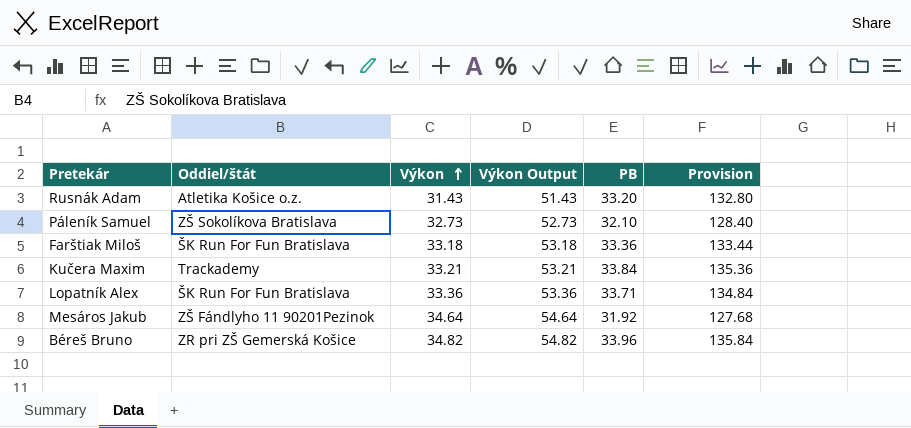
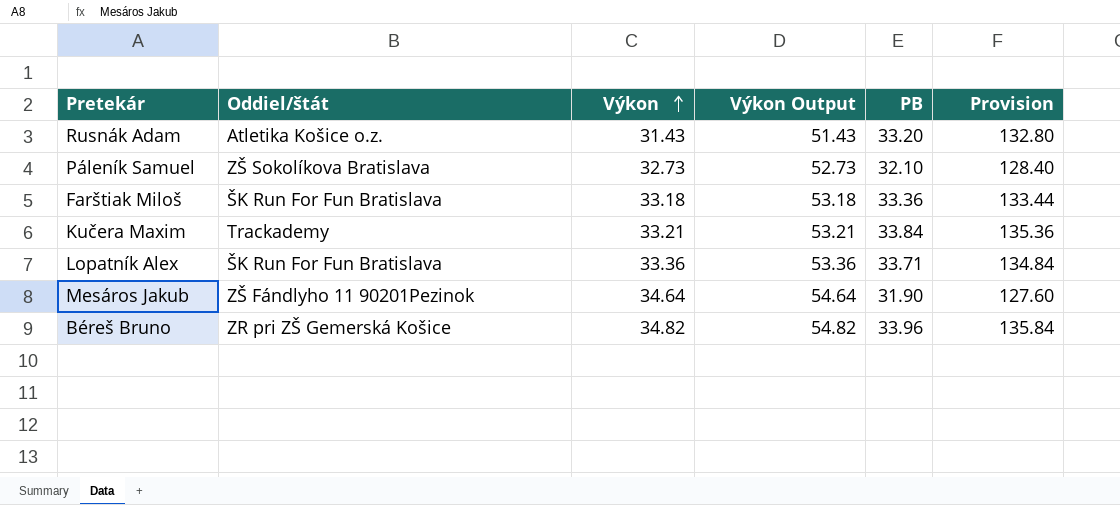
Mesáros Jakub | PB: 31.92 -> 31.90
Mesáros Jakub | Provision: 127.68 -> 127.60

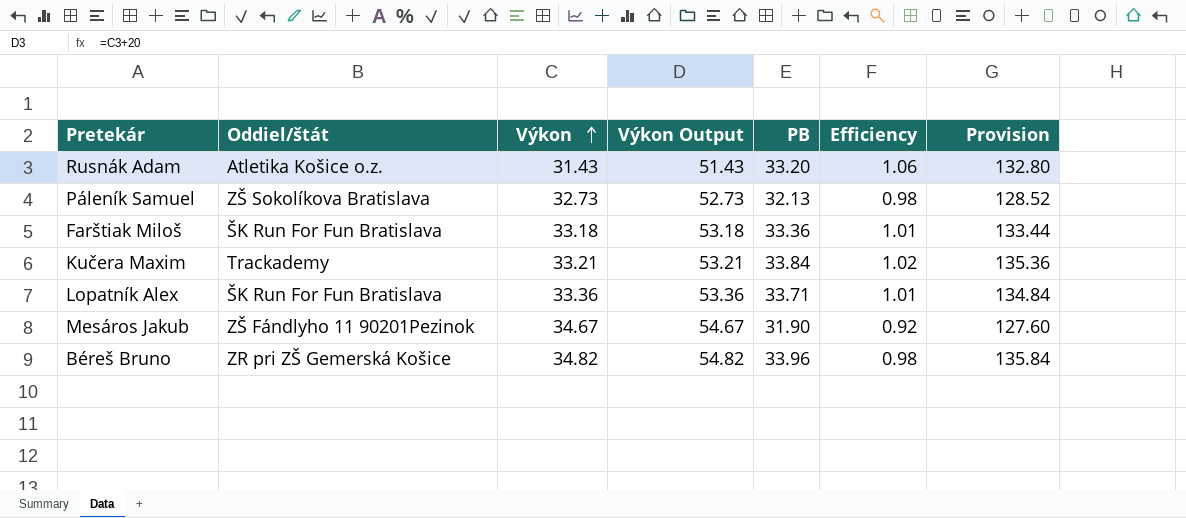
column Efficiency | formula: none -> [PB] / [Výkon]
Páleník Samuel | PB: 32.10 -> 32.13
Páleník Samuel | Provision: 128.40 -> 128.52
Mesáros Jakub | Výkon: 34.64 -> 34.67
Mesáros Jakub | Výkon Output: 54.64 -> 54.67

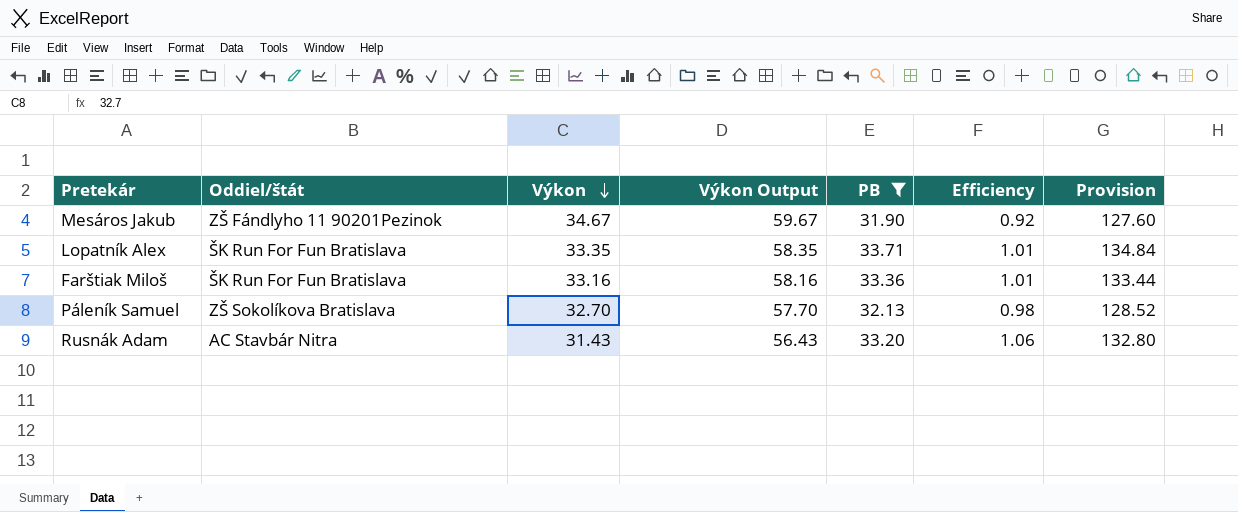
filter: none -> PB <= 33.71
row order: Výkon ascending -> Výkon descending
column Výkon Output | formula: [Výkon] + 20 -> [Výkon] + 25
Lopatník Alex | Výkon: 33.36 -> 33.35
Farštiak Miloš | Výkon: 33.18 -> 33.16
Páleník Samuel | Výkon: 32.73 -> 32.70
Rusnák Adam | Oddiel/štát: Atletika Košice o.z. -> AC Stavbár Nitra

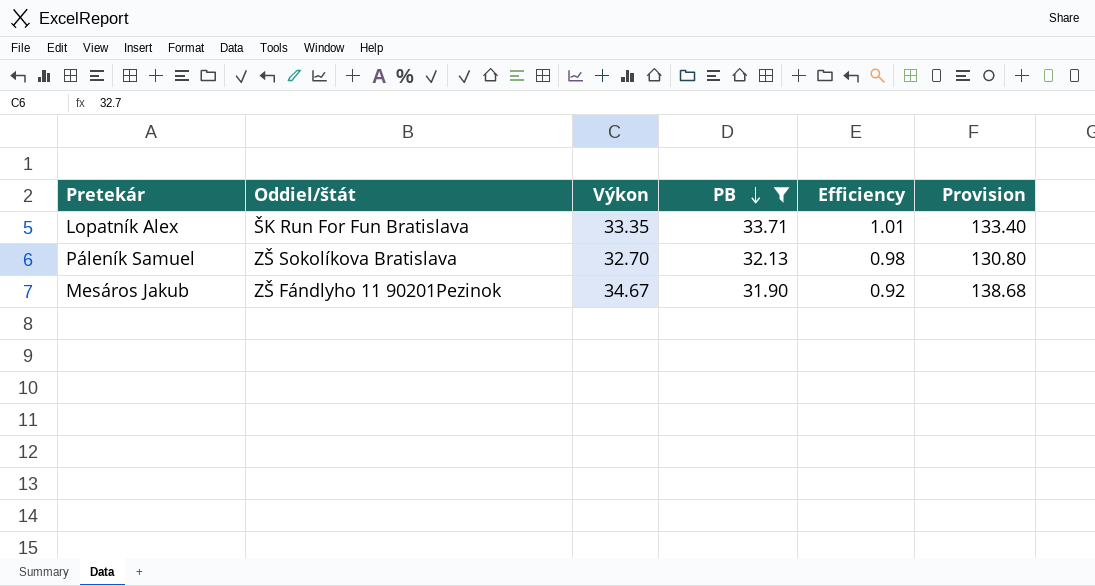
row order: Výkon descending -> PB descending
column Výkon Output | formula: [Výkon] + 25 -> none
column Provision | formula: [PB] * 4 -> [Výkon] * 4
row Farštiak Miloš: ŠK Run For Fun Bratislava | 33.16 | 58.16 | 33.36 | 1.01 | 133.44 -> none
row Rusnák Adam: AC Stavbár Nitra | 31.43 | 56.43 | 33.20 | 1.06 | 132.80 -> none

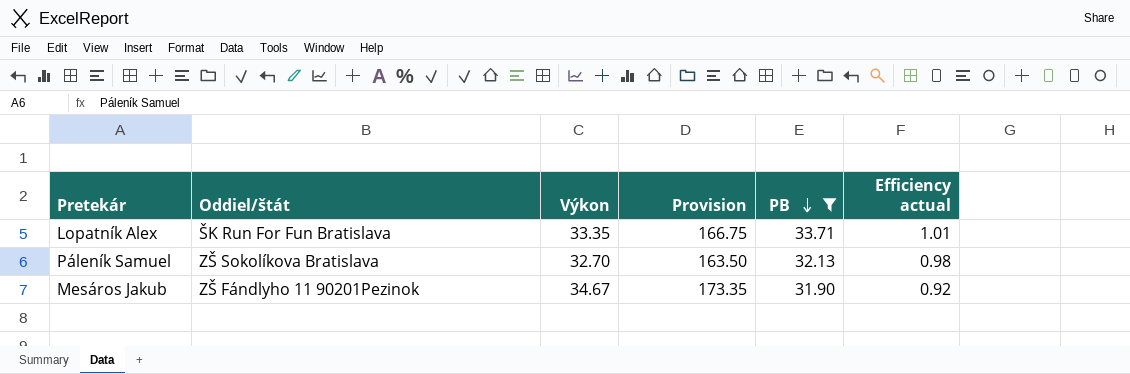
column Provision | formula: [Výkon] * 4 -> [Výkon] * 5
column Provision | position: 6 -> 4
column name: Efficiency -> Efficiency actual

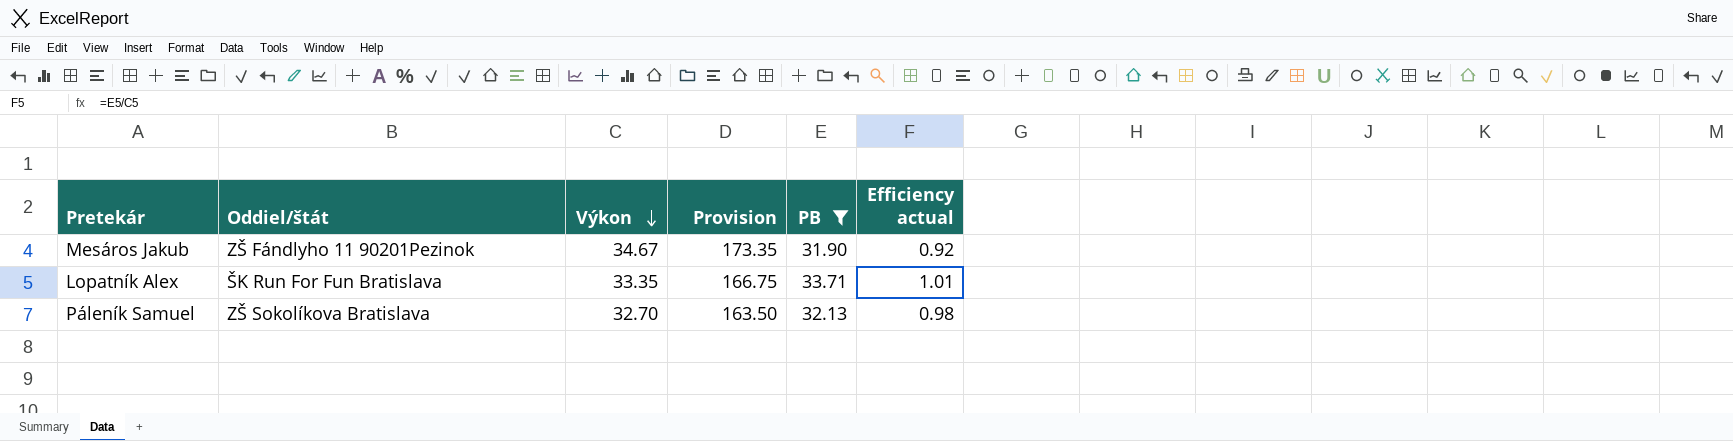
row order: PB descending -> Výkon descending

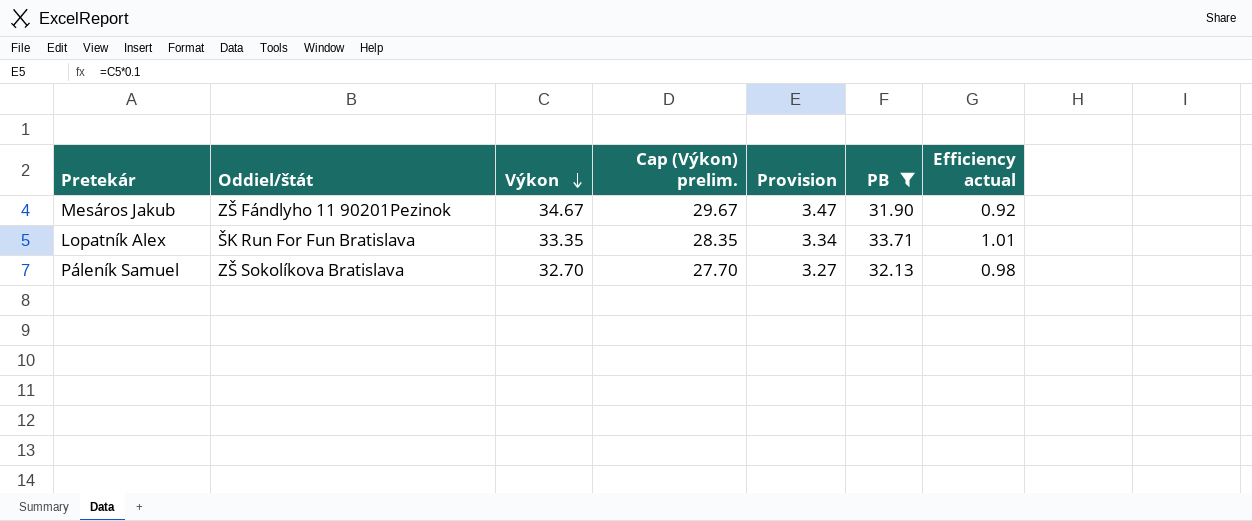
column Cap (Výkon) prelim. | formula: none -> [Výkon] - 5
column Provision | formula: [Výkon] * 5 -> [Výkon] * 0.1

